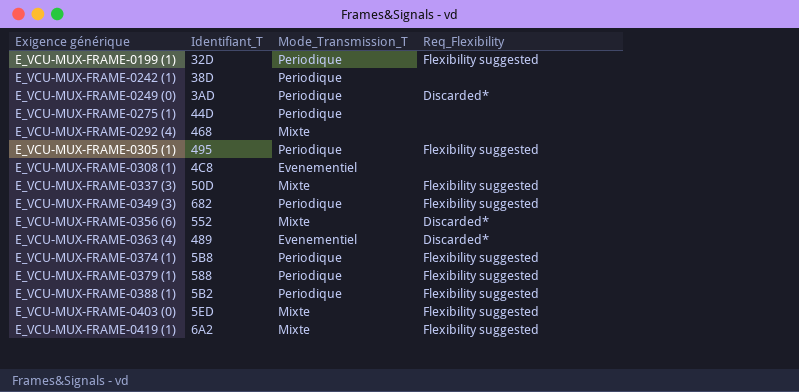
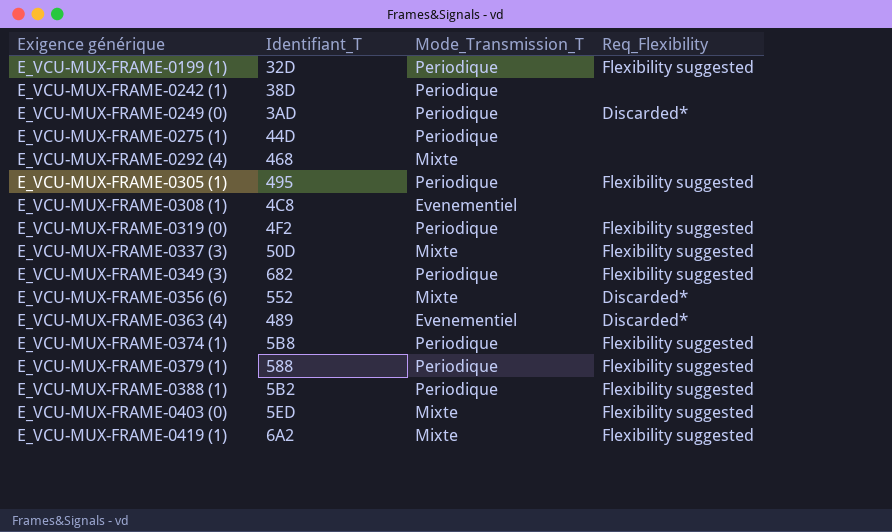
row E_VCU-MUX-FRAME-0319 (0): none -> 4F2 | Periodique | Flexibility suggested

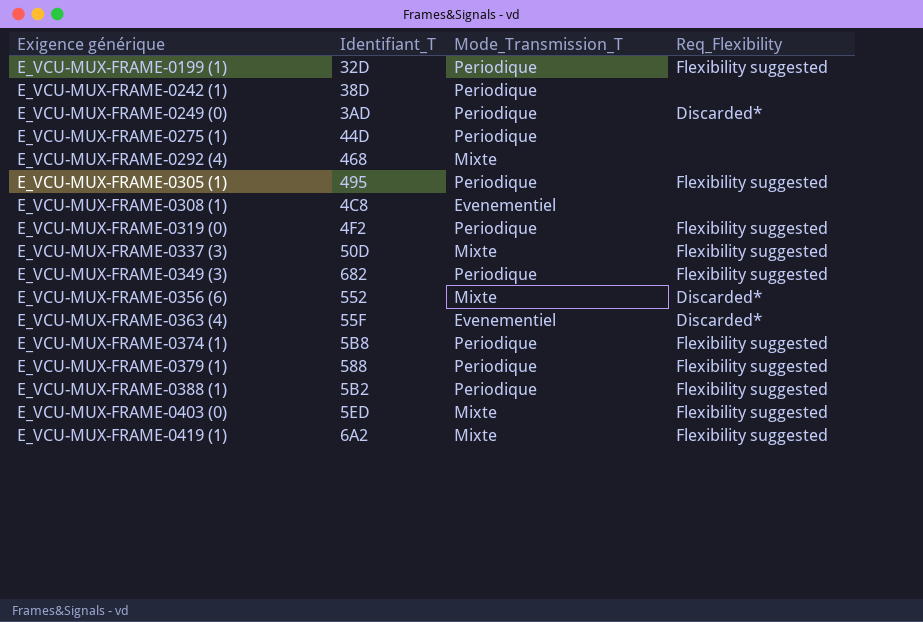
E_VCU-MUX-FRAME-0363 (4) | Identifiant_T: 489 -> 55F

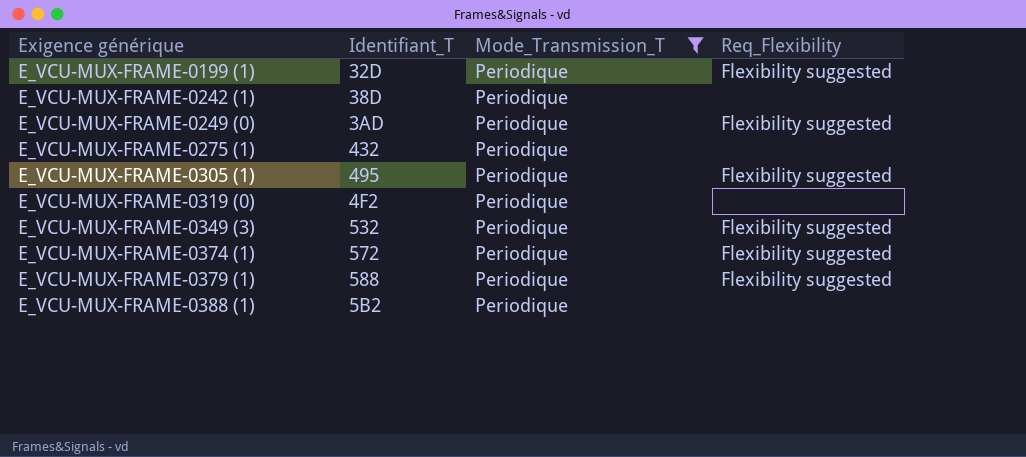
filter: none -> Mode_Transmission_T = Periodique
E_VCU-MUX-FRAME-0249 (0) | Req_Flexibility: Discarded* -> Flexibility suggested
E_VCU-MUX-FRAME-0275 (1) | Identifiant_T: 44D -> 432
E_VCU-MUX-FRAME-0319 (0) | Req_Flexibility: Flexibility suggested -> none
E_VCU-MUX-FRAME-0349 (3) | Identifiant_T: 682 -> 532
E_VCU-MUX-FRAME-0374 (1) | Identifiant_T: 5B8 -> 572
E_VCU-MUX-FRAME-0388 (1) | Req_Flexibility: Flexibility suggested -> none

